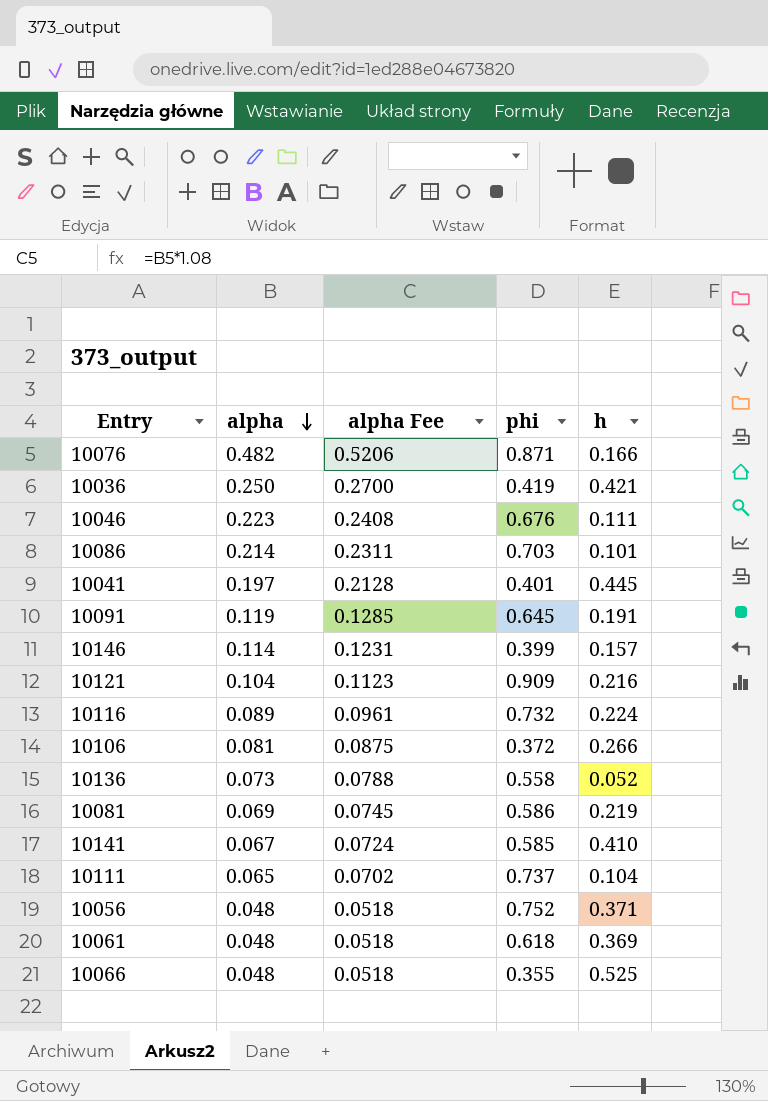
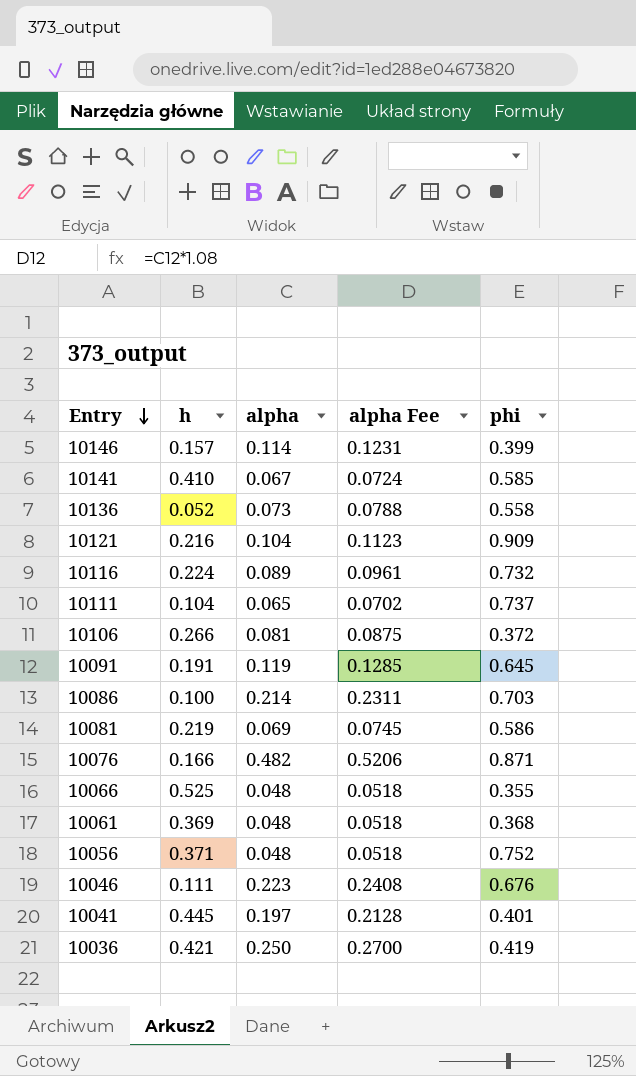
row order: alpha descending -> Entry descending
column h | position: 5 -> 2
10086 | h: 0.101 -> 0.100
10061 | phi: 0.618 -> 0.368

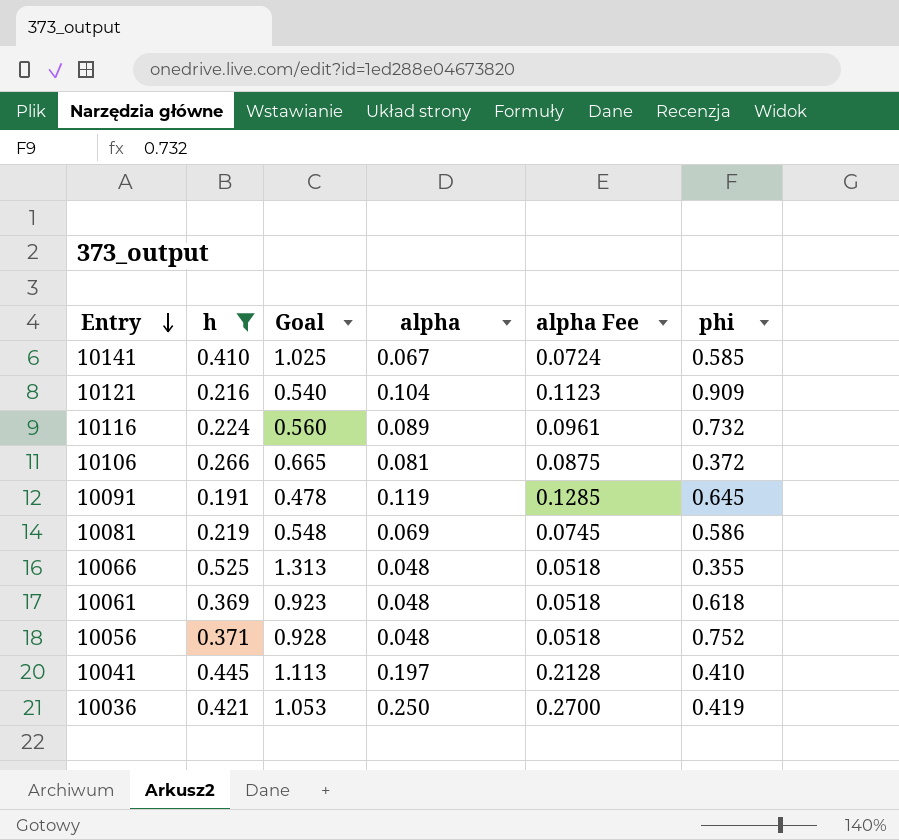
filter: none -> h >= 0.191
column Goal | formula: none -> [h] * 2.5
10061 | phi: 0.368 -> 0.618
10041 | phi: 0.401 -> 0.410

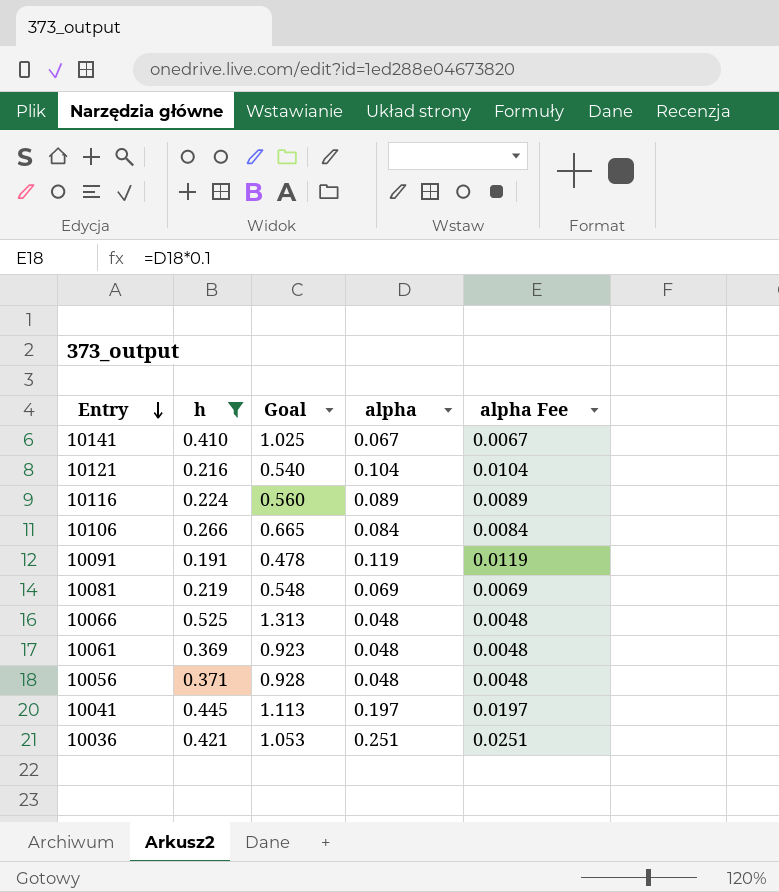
column phi | position: 6 -> none
column alpha Fee | formula: [alpha] * 1.08 -> [alpha] * 0.1
10106 | alpha: 0.081 -> 0.084
10036 | alpha: 0.250 -> 0.251

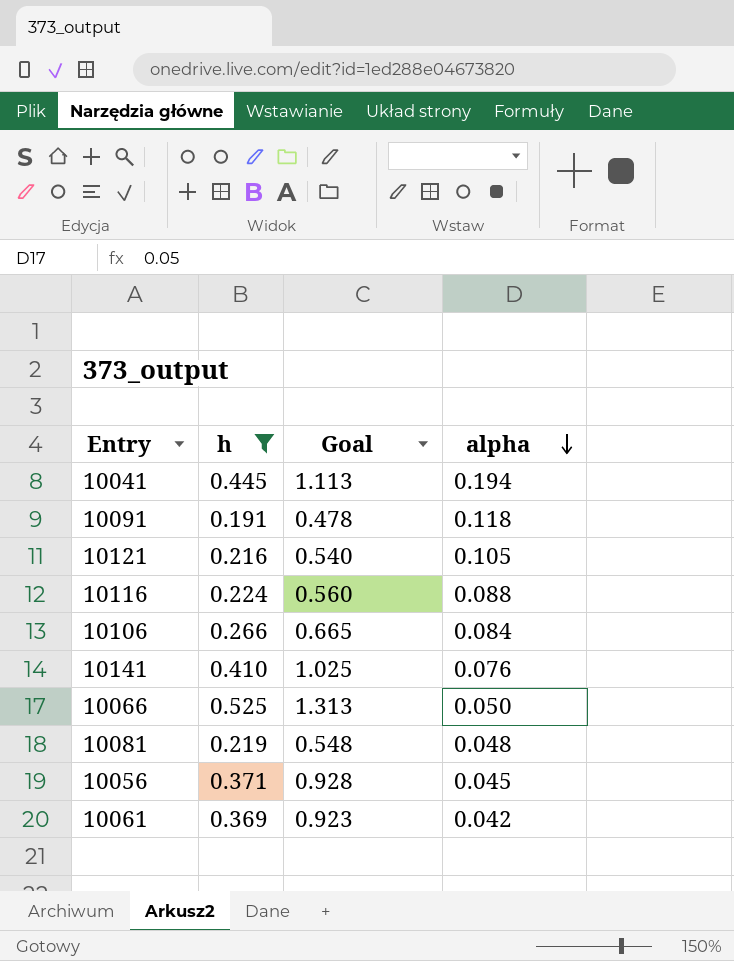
row order: Entry descending -> alpha descending
column alpha Fee | formula: [alpha] * 0.1 -> none
row 10036: 0.421 | 1.053 | 0.251 | 0.0251 -> none
10041 | alpha: 0.197 -> 0.194
10091 | alpha: 0.119 -> 0.118
10121 | alpha: 0.104 -> 0.105
10116 | alpha: 0.089 -> 0.088
10141 | alpha: 0.067 -> 0.076
10066 | alpha: 0.048 -> 0.050
10081 | alpha: 0.069 -> 0.048
10056 | alpha: 0.048 -> 0.045
10061 | alpha: 0.048 -> 0.042

